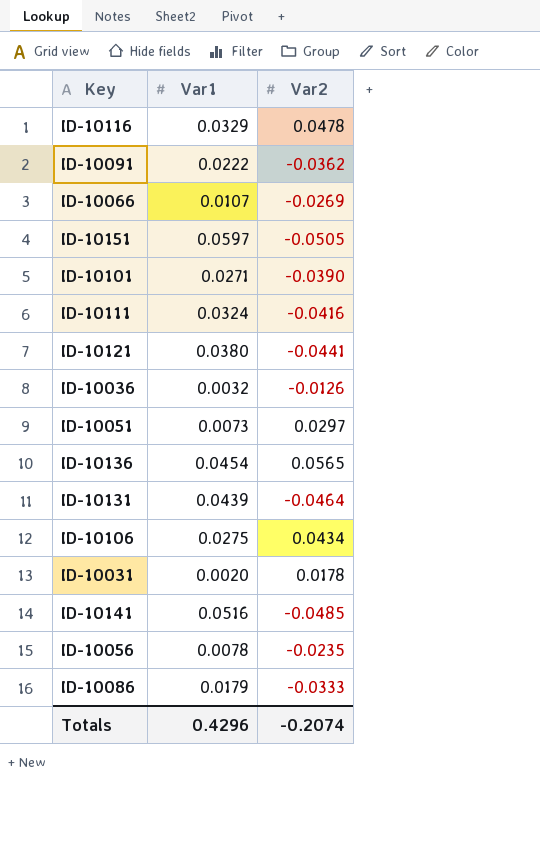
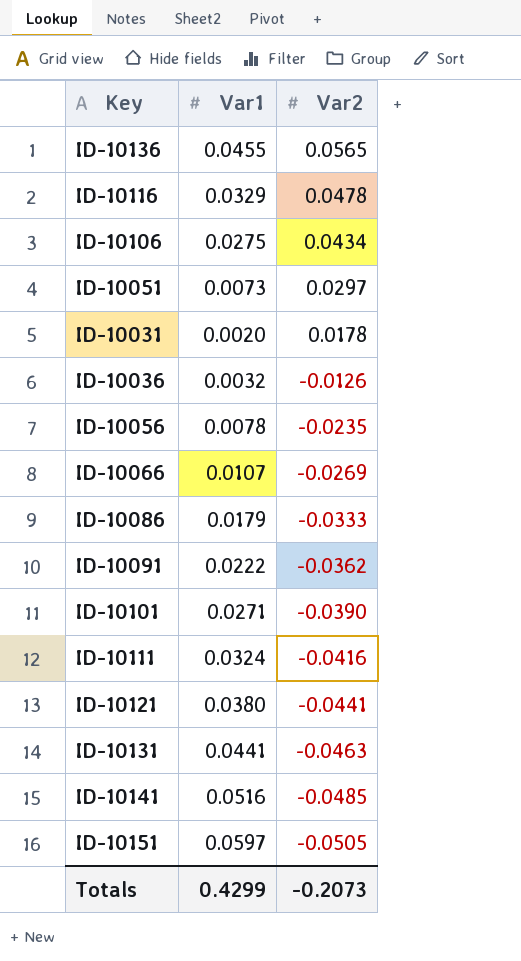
row order: none -> Var2 descending
ID-10136 | Var1: 0.0454 -> 0.0455
ID-10131 | Var1: 0.0439 -> 0.0441
ID-10131 | Var2: -0.0464 -> -0.0463
Totals | Var1: 0.4296 -> 0.4299
Totals | Var2: -0.2074 -> -0.2073

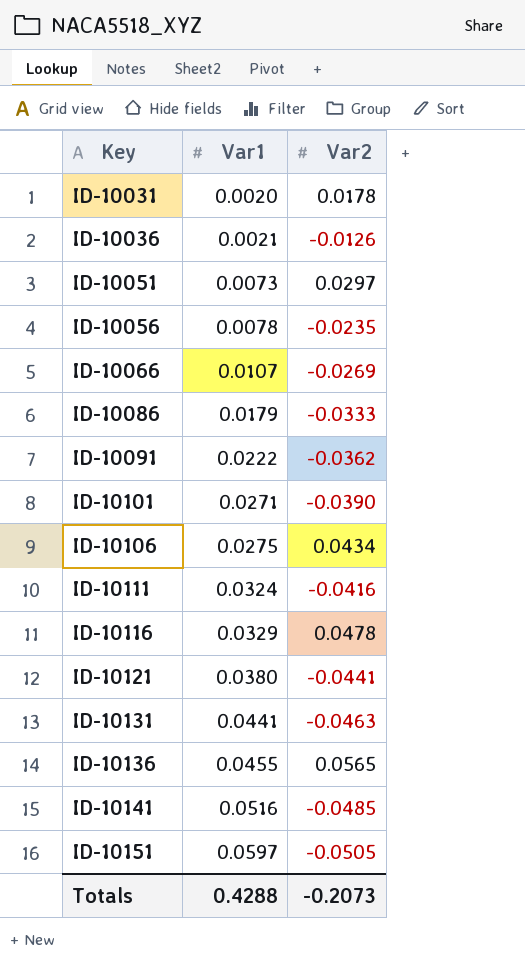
row order: Var2 descending -> Key ascending
ID-10036 | Var1: 0.0032 -> 0.0021
Totals | Var1: 0.4299 -> 0.4288

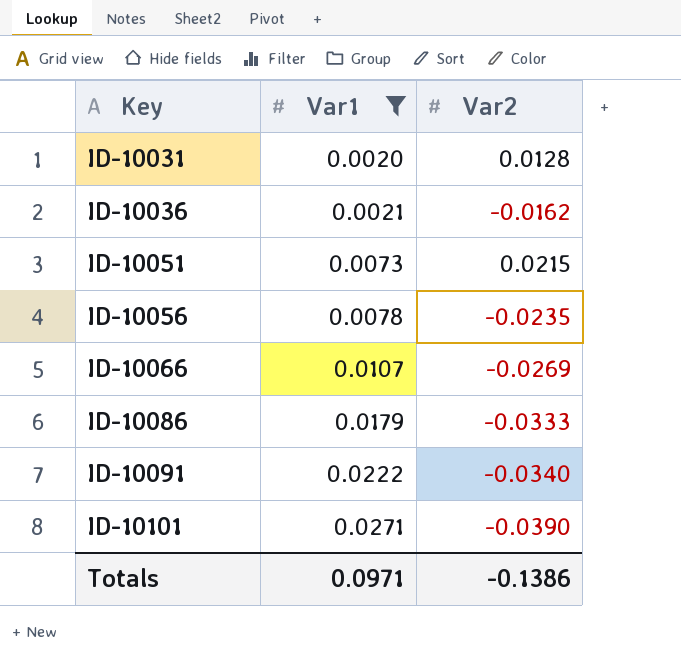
filter: none -> Var1 <= 0.0271
ID-10031 | Var2: 0.0178 -> 0.0128
ID-10036 | Var2: -0.0126 -> -0.0162
ID-10051 | Var2: 0.0297 -> 0.0215
ID-10091 | Var2: -0.0362 -> -0.0340
Totals | Var1: 0.4288 -> 0.0971
Totals | Var2: -0.2073 -> -0.1386

